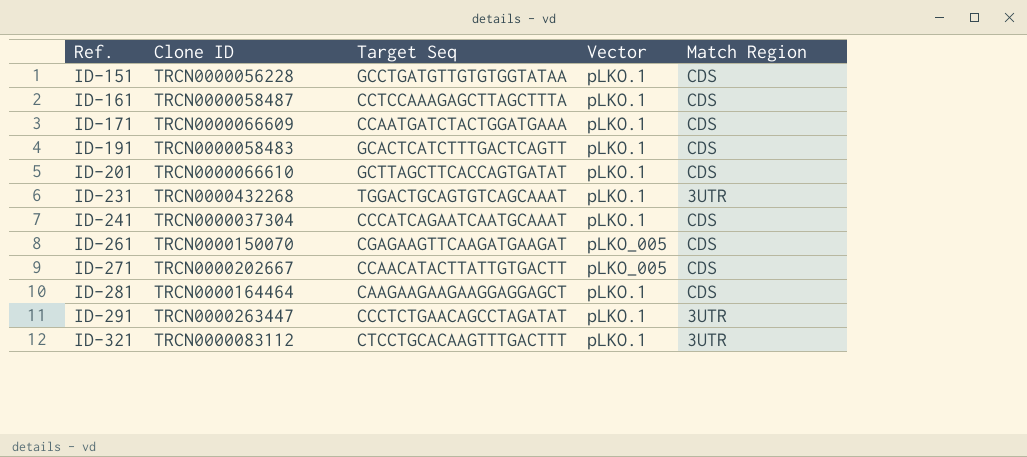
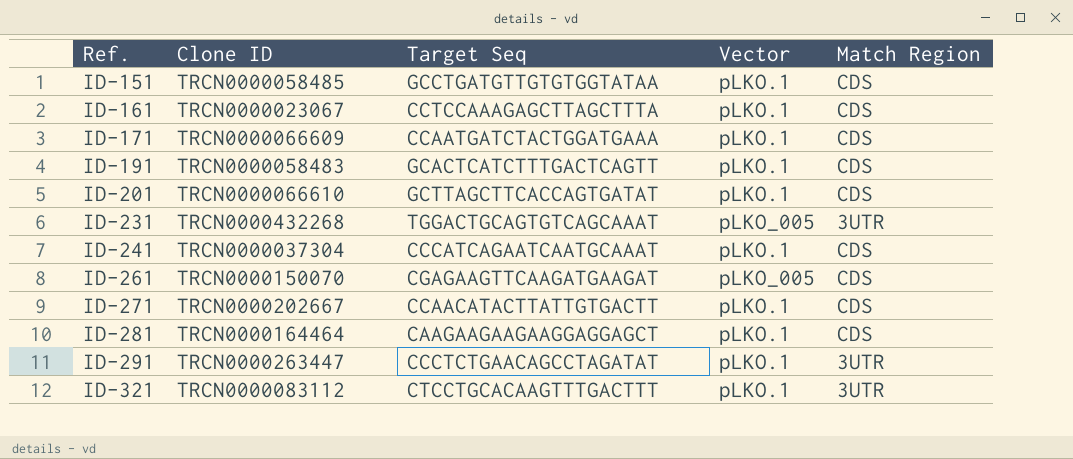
ID-151 | Clone ID: TRCN0000056228 -> TRCN0000058485
ID-161 | Clone ID: TRCN0000058487 -> TRCN0000023067
ID-231 | Vector: pLKO.1 -> pLKO_005
ID-271 | Vector: pLKO_005 -> pLKO.1

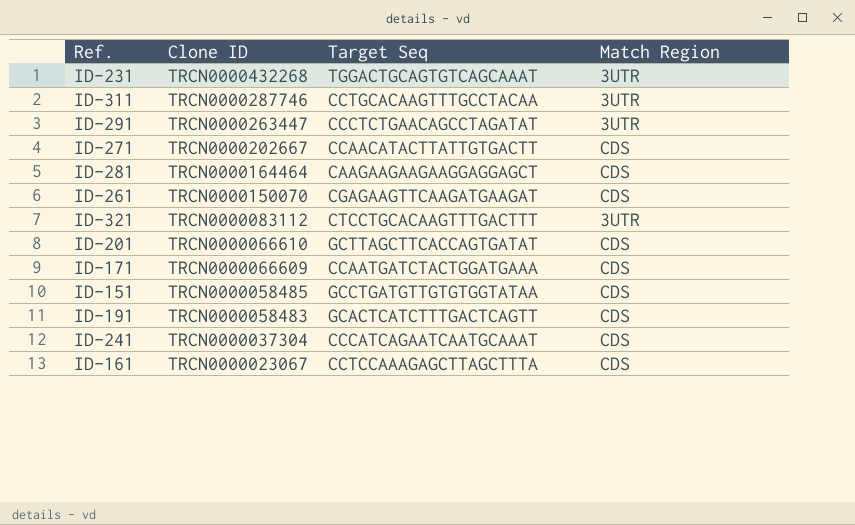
row order: Ref. ascending -> Clone ID descending
column Vector | position: 4 -> none
row ID-311: none -> TRCN0000287746 | CCTGCACAAGTTTGCCTACAA | 3UTR

